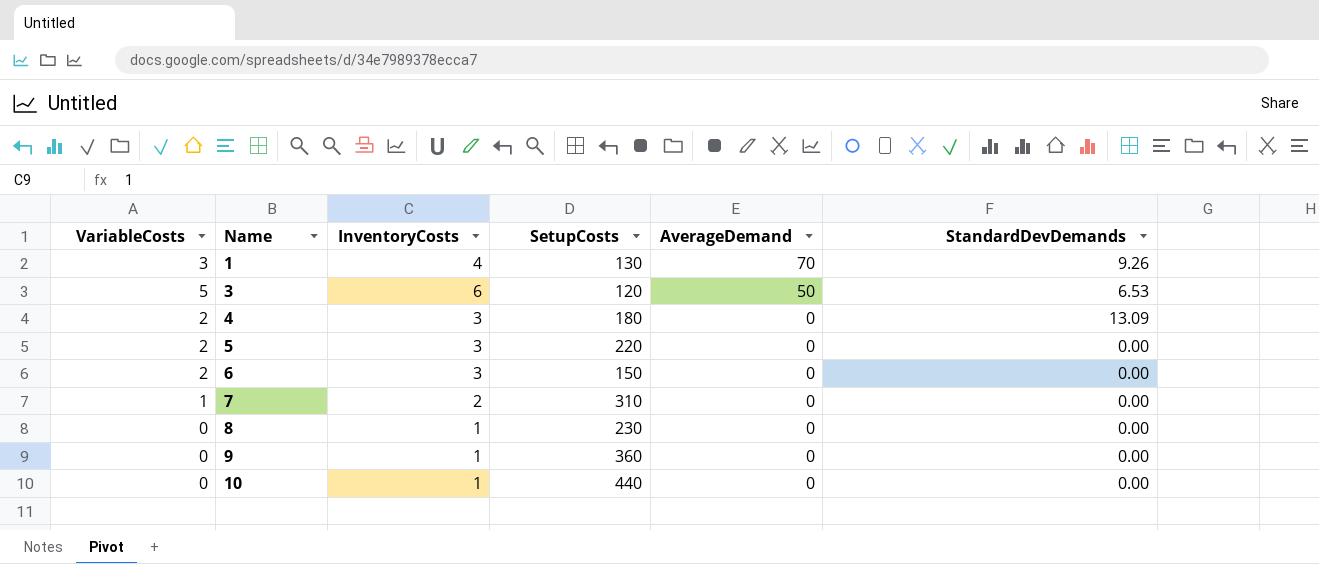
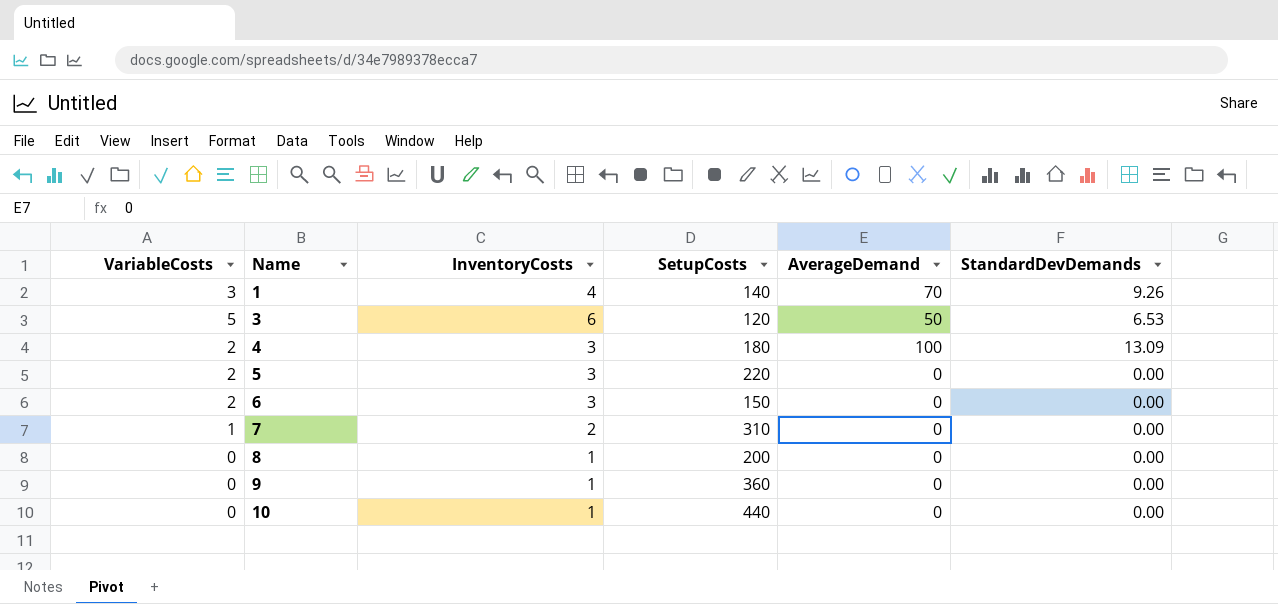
1 | SetupCosts: 130 -> 140
4 | AverageDemand: 0 -> 100
8 | SetupCosts: 230 -> 200

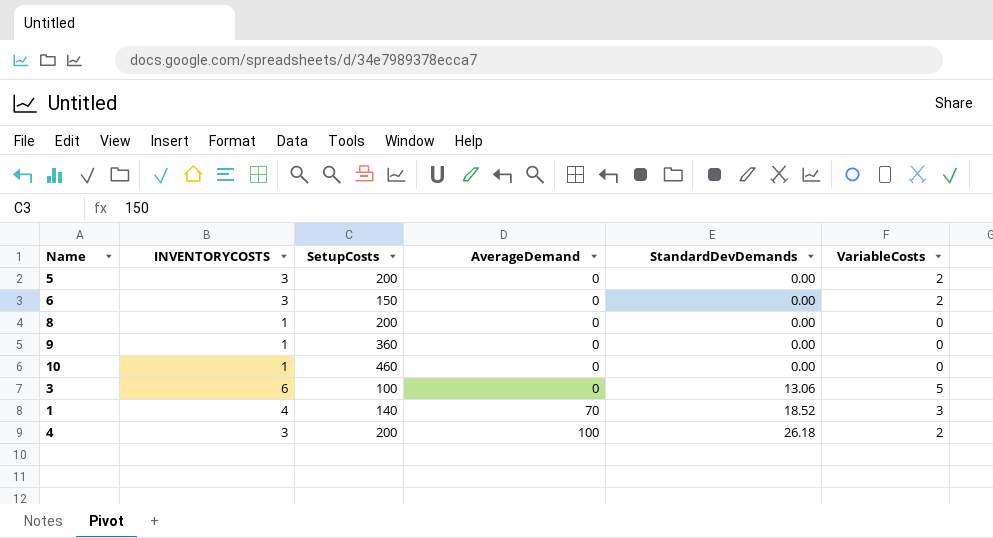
row order: Name ascending -> AverageDemand ascending
column name: InventoryCosts -> INVENTORYCOSTS
column VariableCosts | position: 1 -> 6
row 7: 1 | 2 | 310 | 0 | 0.00 -> none
5 | SetupCosts: 220 -> 200
10 | SetupCosts: 440 -> 460
3 | SetupCosts: 120 -> 100
3 | AverageDemand: 50 -> 0
3 | StandardDevDemands: 6.53 -> 13.06
1 | StandardDevDemands: 9.26 -> 18.52
4 | SetupCosts: 180 -> 200
4 | StandardDevDemands: 13.09 -> 26.18

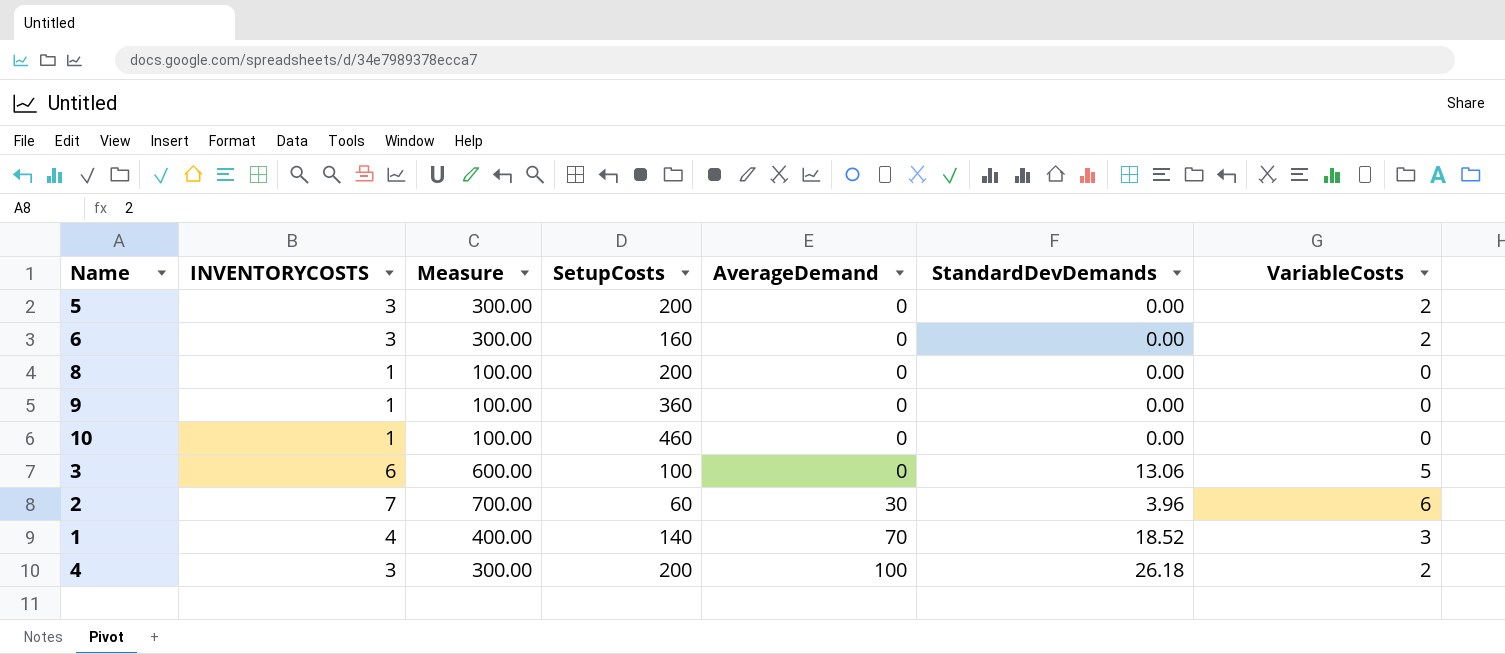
column Measure | formula: none -> [INVENTORYCOSTS] * 100
6 | SetupCosts: 150 -> 160
row 2: none -> 7 | 700.00 | 60 | 30 | 3.96 | 6

